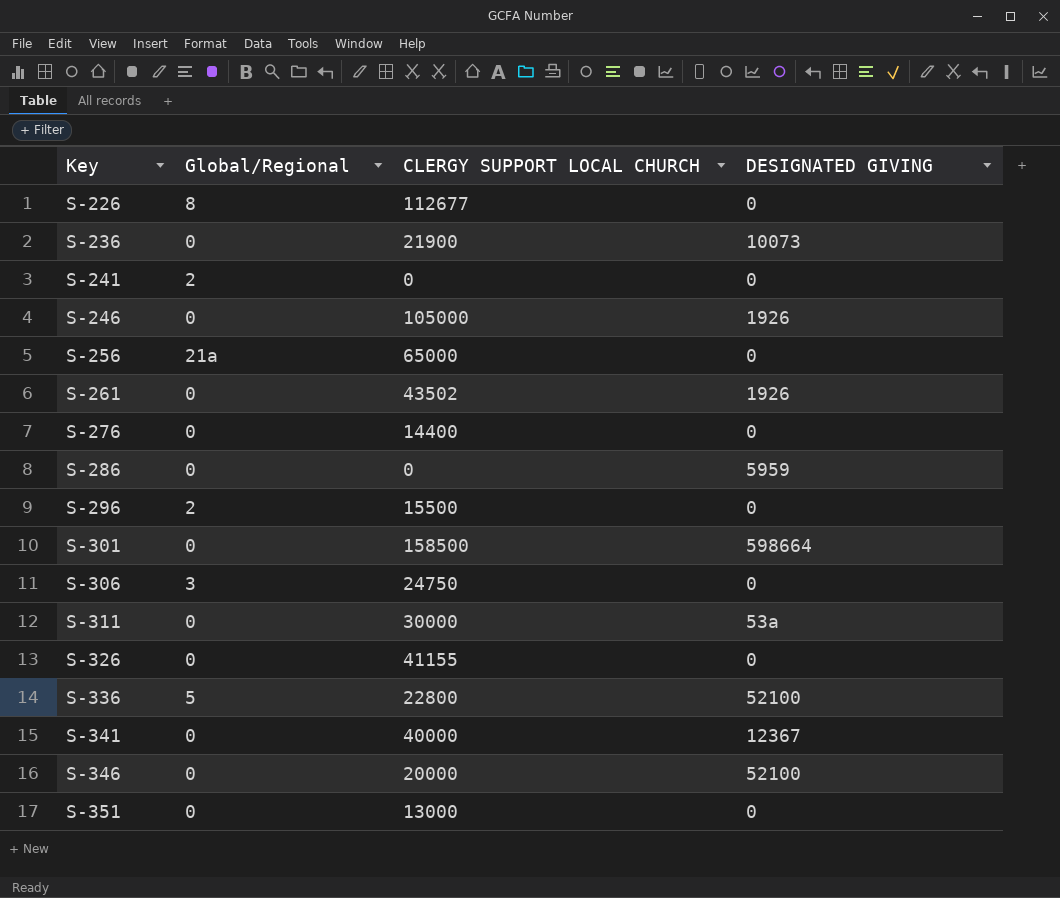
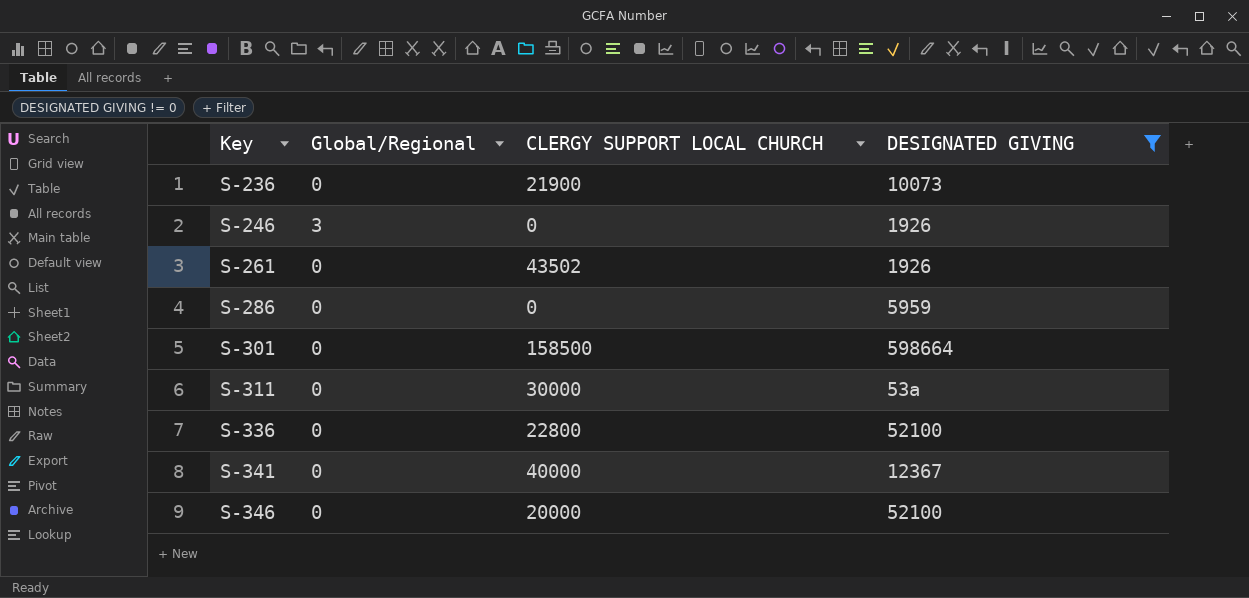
filter: none -> DESIGNATED GIVING != 0
S-246 | Global/Regional: 0 -> 3
S-246 | CLERGY SUPPORT LOCAL CHURCH: 105000 -> 0
S-336 | Global/Regional: 5 -> 0

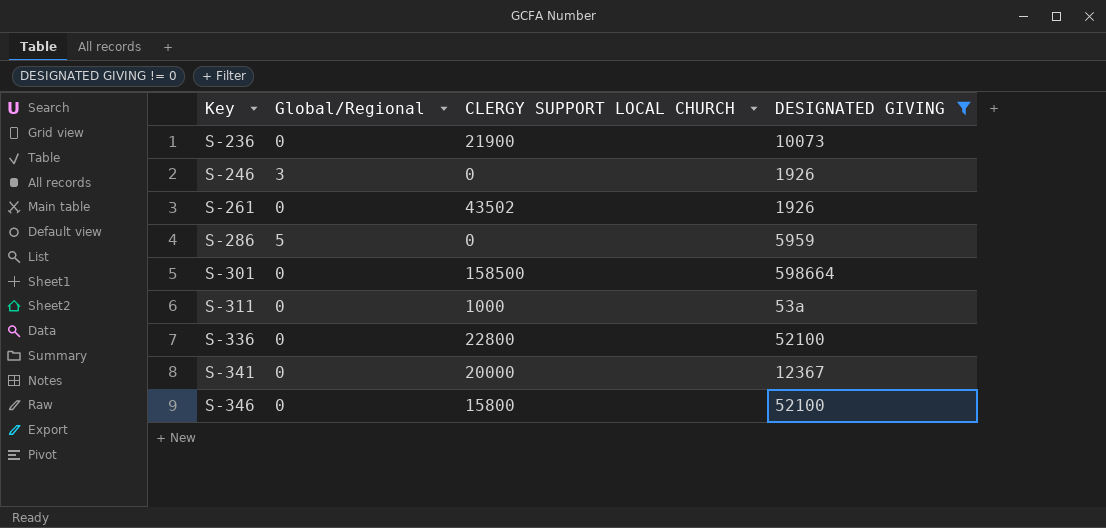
S-286 | Global/Regional: 0 -> 5
S-311 | CLERGY SUPPORT LOCAL CHURCH: 30000 -> 1000
S-341 | CLERGY SUPPORT LOCAL CHURCH: 40000 -> 20000
S-346 | CLERGY SUPPORT LOCAL CHURCH: 20000 -> 15800

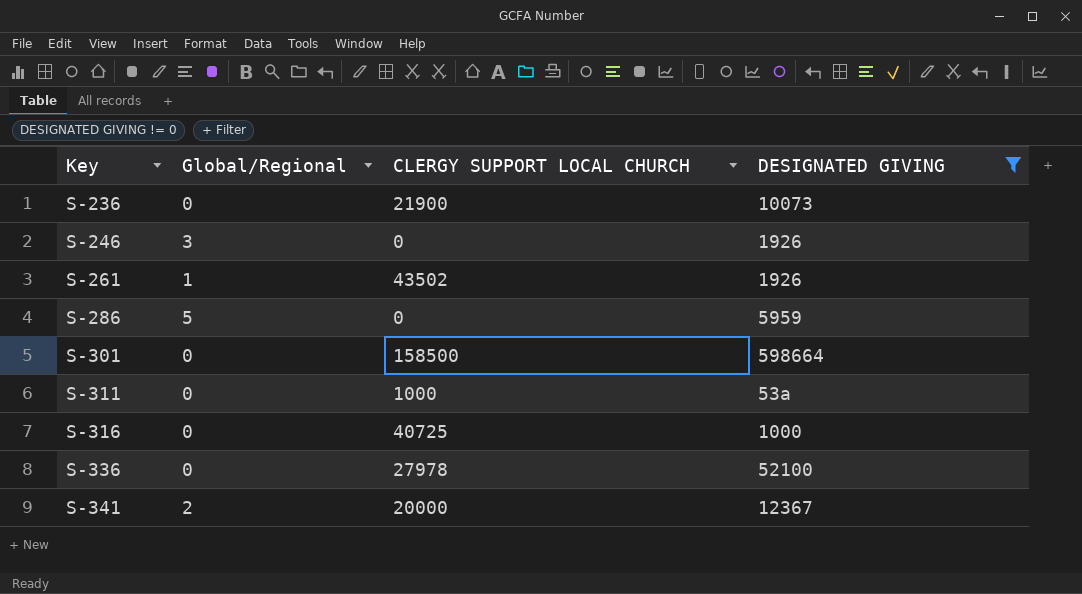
row S-346: 0 | 15800 | 52100 -> none
S-261 | Global/Regional: 0 -> 1
row S-316: none -> 0 | 40725 | 1000
S-336 | CLERGY SUPPORT LOCAL CHURCH: 22800 -> 27978
S-341 | Global/Regional: 0 -> 2

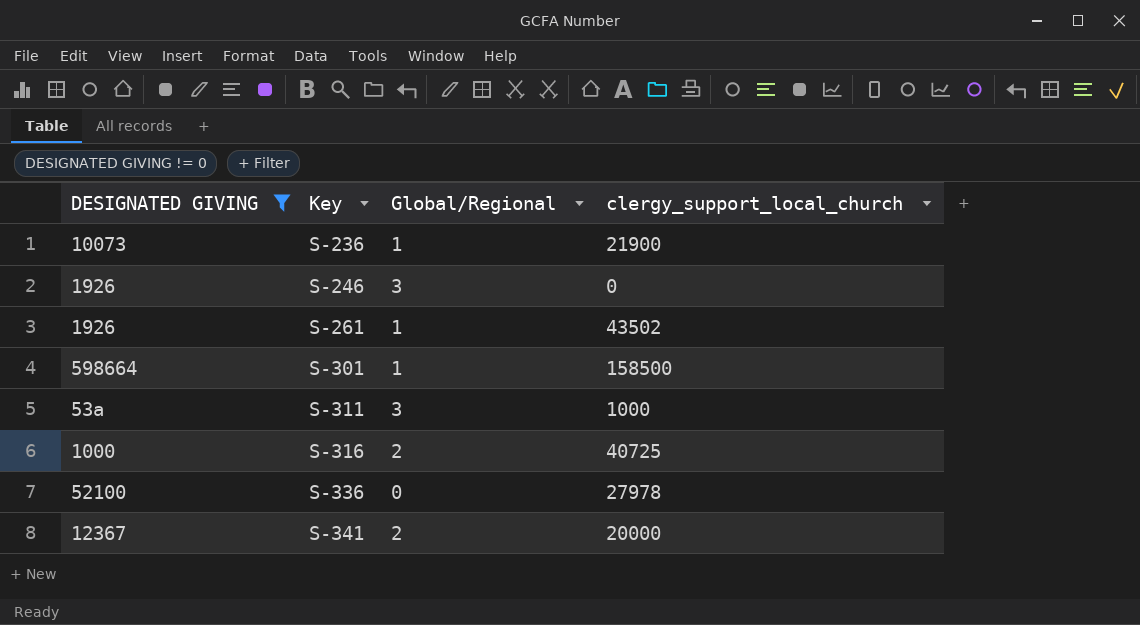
column DESIGNATED GIVING | position: 4 -> 1
column name: CLERGY SUPPORT LOCAL CHURCH -> clergy_support_local_church
row S-286: 5 | 0 | 5959 -> none
S-236 | Global/Regional: 0 -> 1
S-301 | Global/Regional: 0 -> 1
S-311 | Global/Regional: 0 -> 3
S-316 | Global/Regional: 0 -> 2

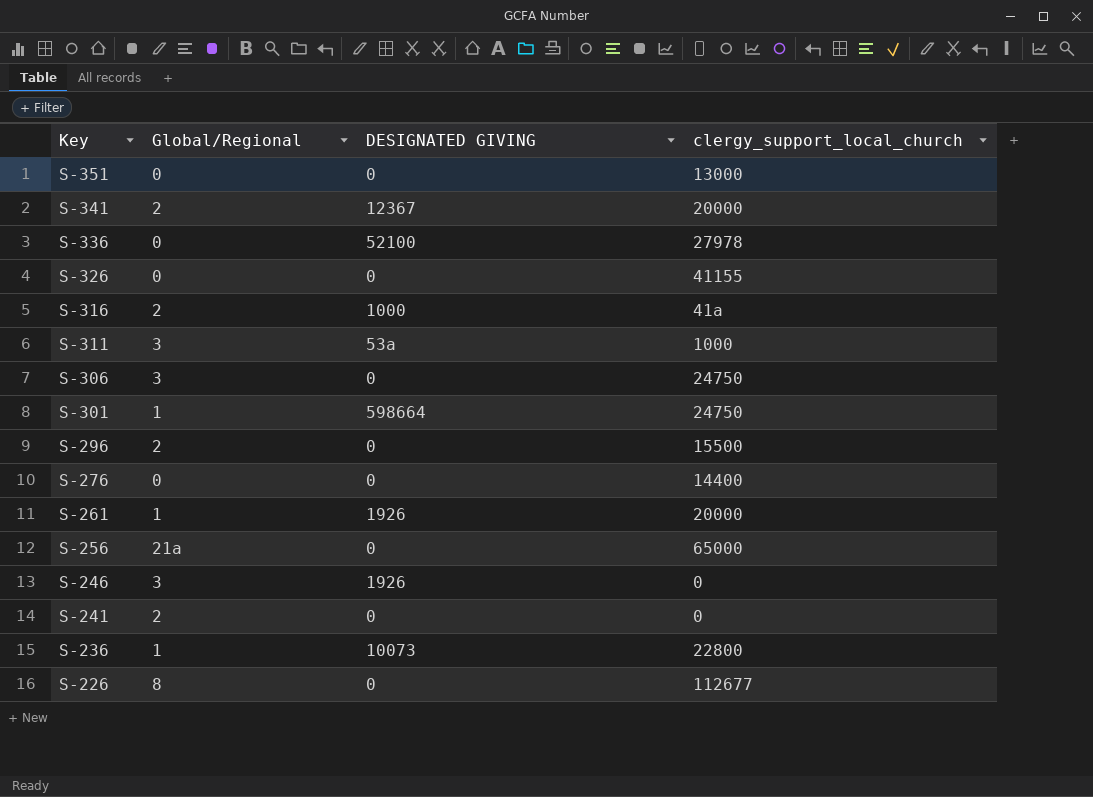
filter: DESIGNATED GIVING != 0 -> none
row order: Key ascending -> Key descending
column DESIGNATED GIVING | position: 1 -> 3
S-316 | clergy_support_local_church: 40725 -> 41a
S-301 | clergy_support_local_church: 158500 -> 24750
S-261 | clergy_support_local_church: 43502 -> 20000
S-236 | clergy_support_local_church: 21900 -> 22800

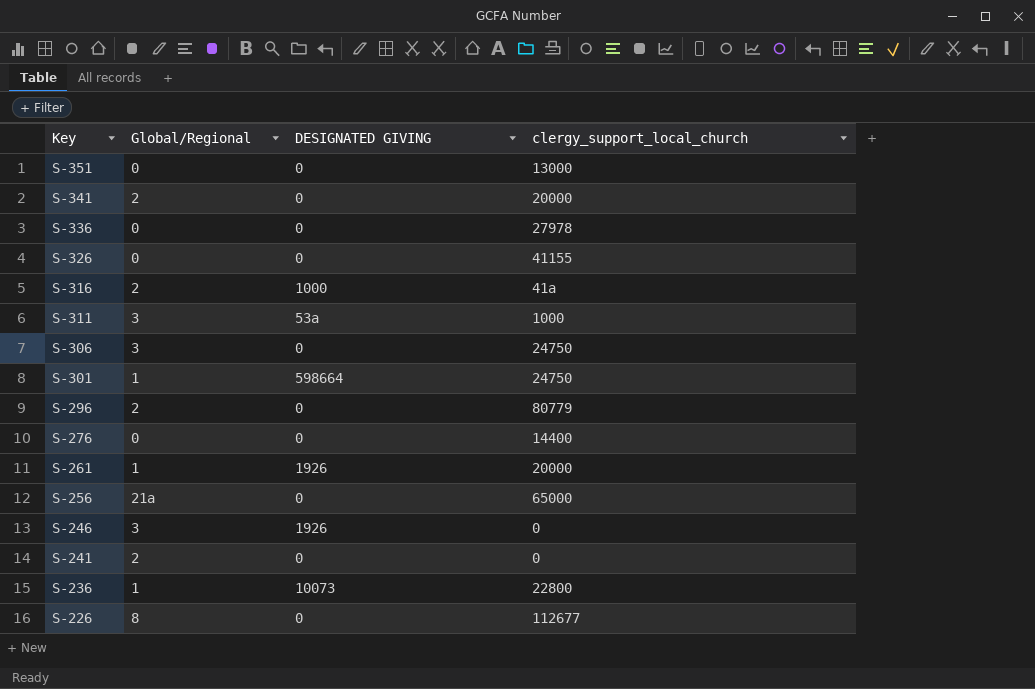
S-341 | DESIGNATED GIVING: 12367 -> 0
S-336 | DESIGNATED GIVING: 52100 -> 0
S-296 | clergy_support_local_church: 15500 -> 80779

